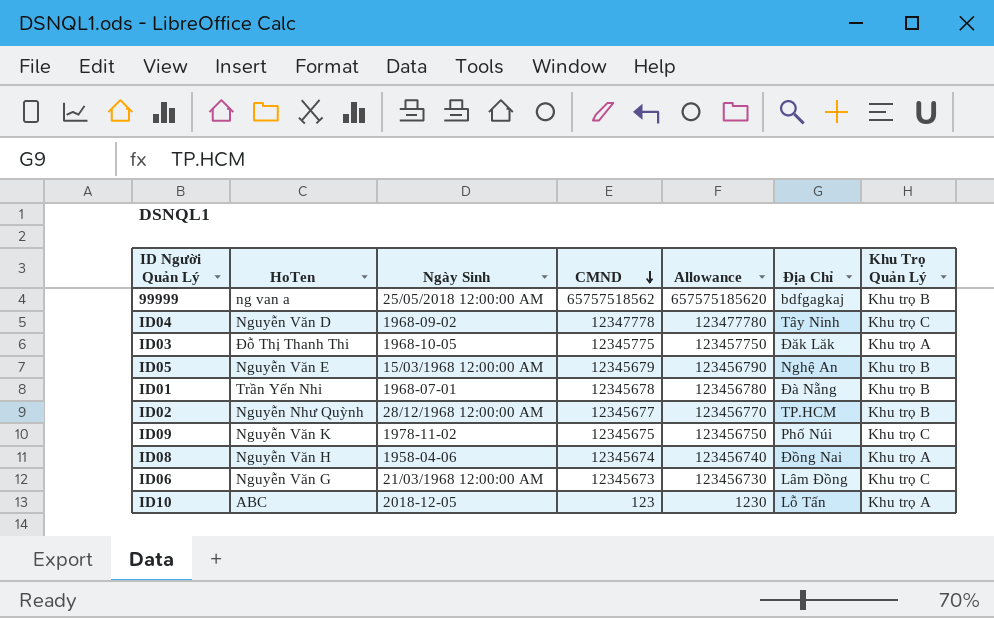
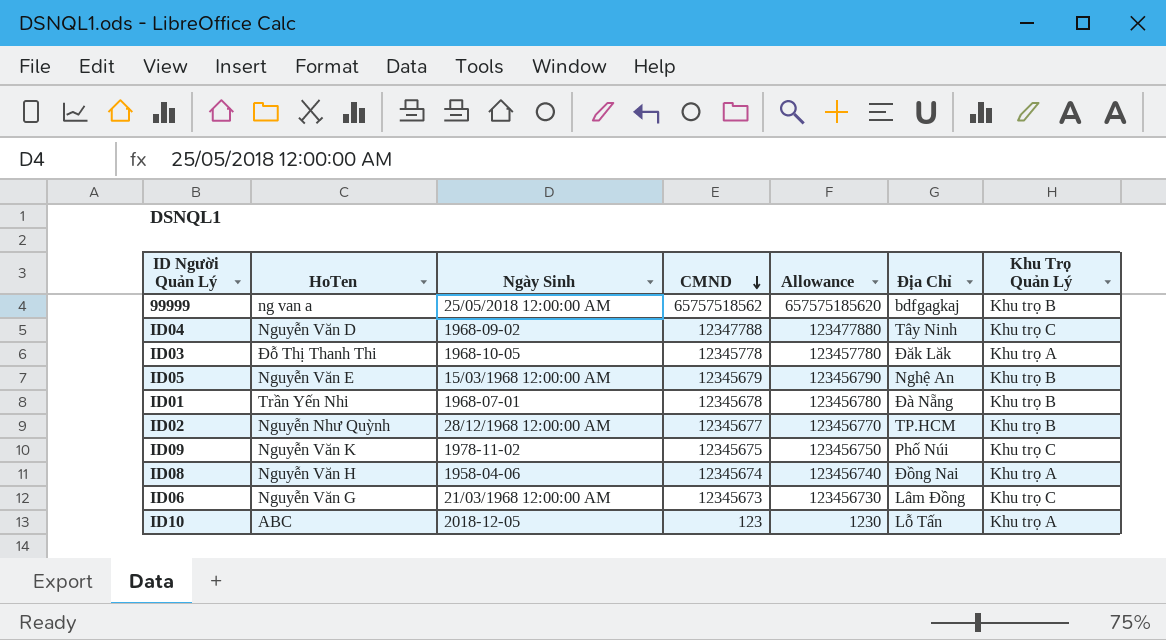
ID04 | CMND: 12347778 -> 12347788
ID04 | Allowance: 123477780 -> 123477880
ID03 | CMND: 12345775 -> 12345778
ID03 | Allowance: 123457750 -> 123457780

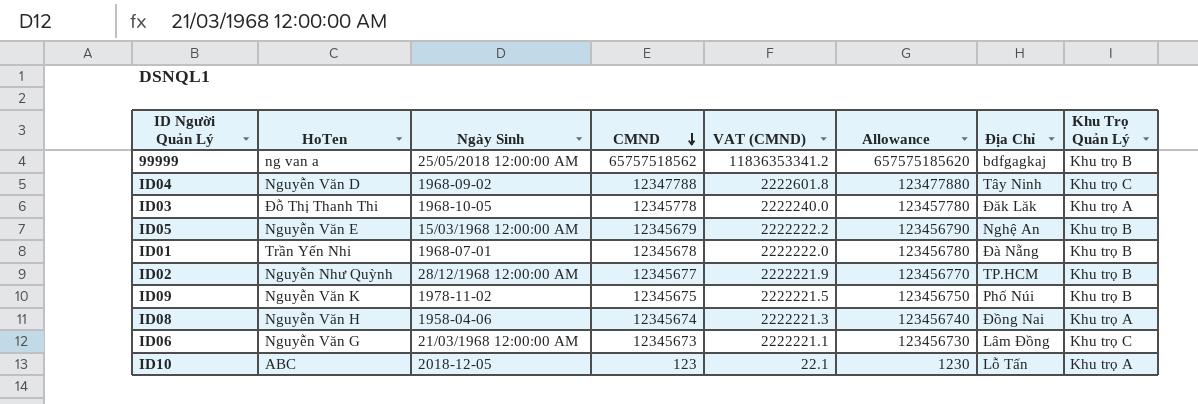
column VAT (CMND) | formula: none -> [CMND] * 0.18
ID09 | Khu Trọ Quản Lý: Khu trọ C -> Khu trọ B

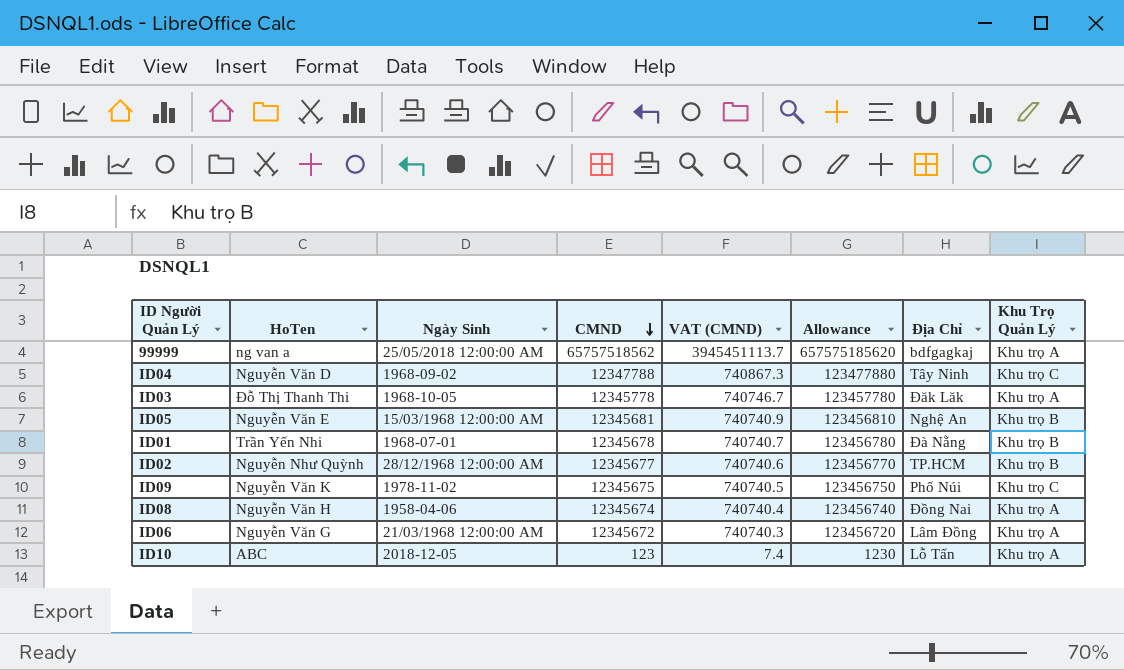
column VAT (CMND) | formula: [CMND] * 0.18 -> [CMND] * 0.06
99999 | Khu Trọ Quản Lý: Khu trọ B -> Khu trọ A
ID05 | CMND: 12345679 -> 12345681
ID05 | Allowance: 123456790 -> 123456810
ID09 | Khu Trọ Quản Lý: Khu trọ B -> Khu trọ C
ID06 | CMND: 12345673 -> 12345672
ID06 | Allowance: 123456730 -> 123456720
ID06 | Khu Trọ Quản Lý: Khu trọ C -> Khu trọ A

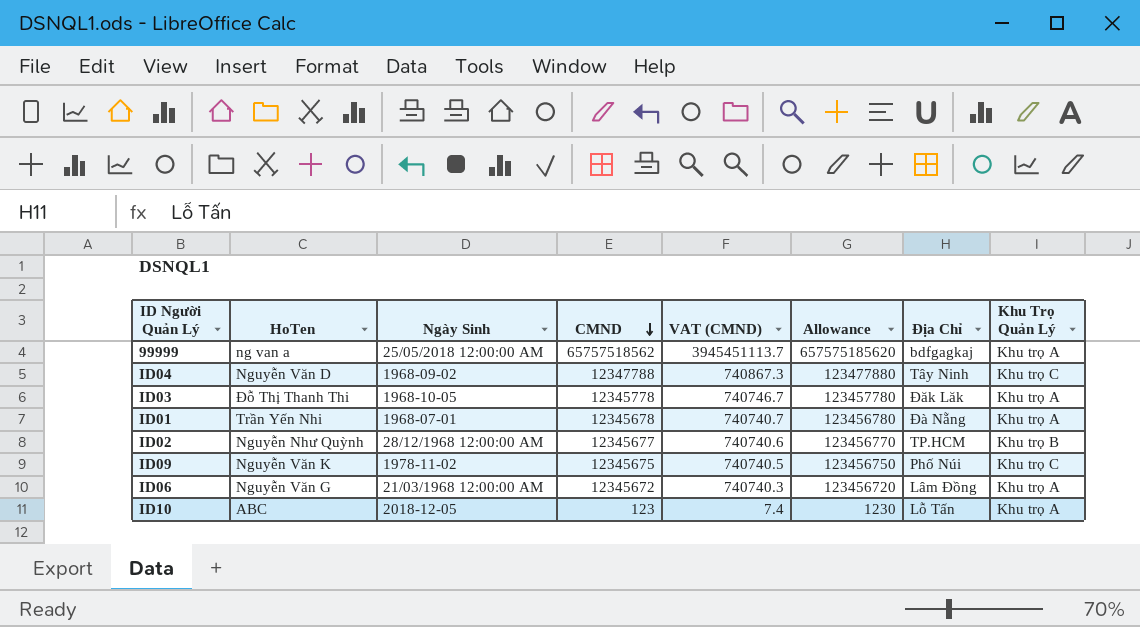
row ID05: Nguyễn Văn E | 15/03/1968 12:00:00 AM | 12345681 | 740740.9 | 123456810 | Nghệ An | Khu trọ B -> none
row ID08: Nguyễn Văn H | 1958-04-06 | 12345674 | 740740.4 | 123456740 | Đồng Nai | Khu trọ A -> none
ID01 | Khu Trọ Quản Lý: Khu trọ B -> Khu trọ A

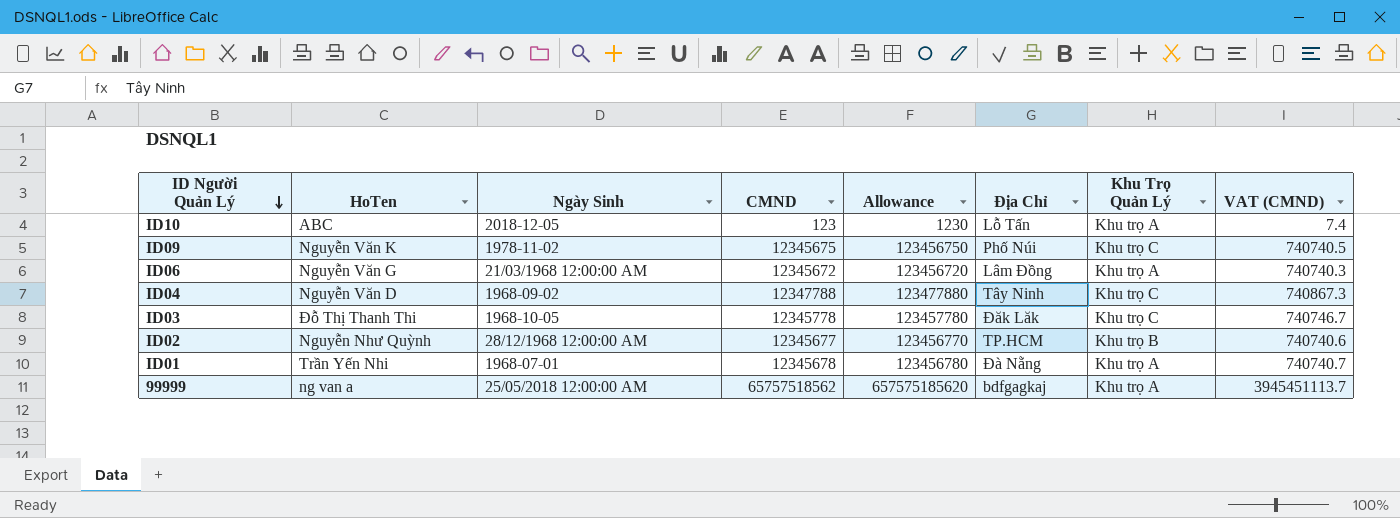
row order: CMND descending -> ID Người Quản Lý descending
column VAT (CMND) | position: 5 -> 8
ID03 | Khu Trọ Quản Lý: Khu trọ A -> Khu trọ C

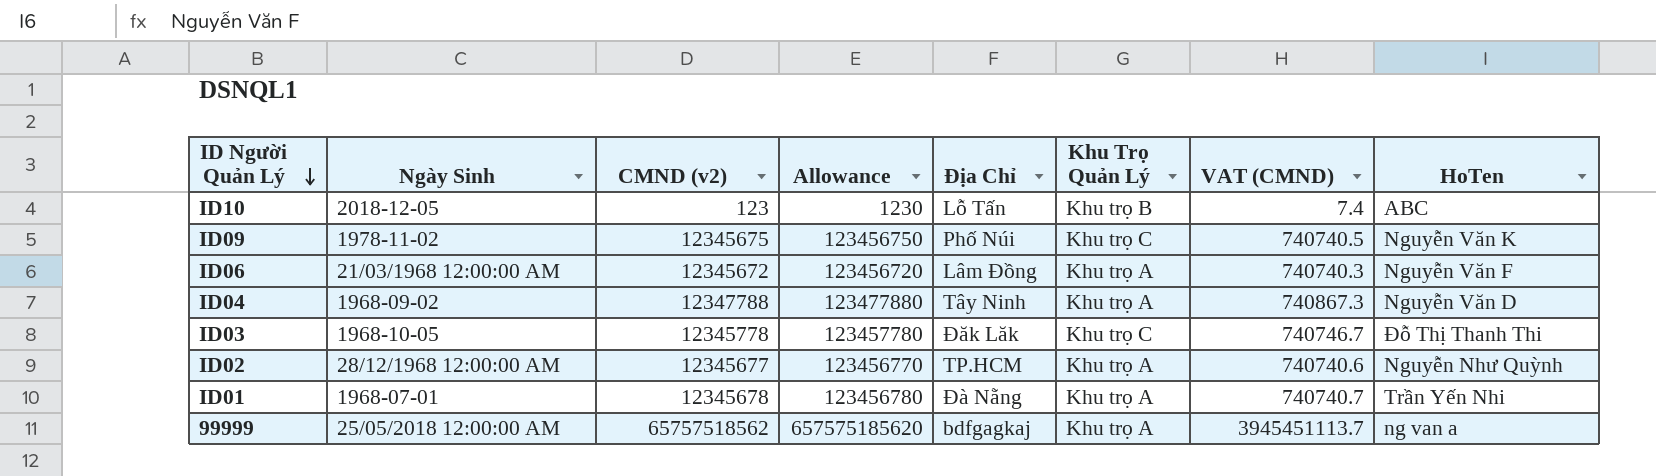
column name: CMND -> CMND (v2)
column HoTen | position: 2 -> 8
ID10 | Khu Trọ Quản Lý: Khu trọ A -> Khu trọ B
ID06 | HoTen: Nguyễn Văn G -> Nguyễn Văn F
ID04 | Khu Trọ Quản Lý: Khu trọ C -> Khu trọ A
ID02 | Khu Trọ Quản Lý: Khu trọ B -> Khu trọ A

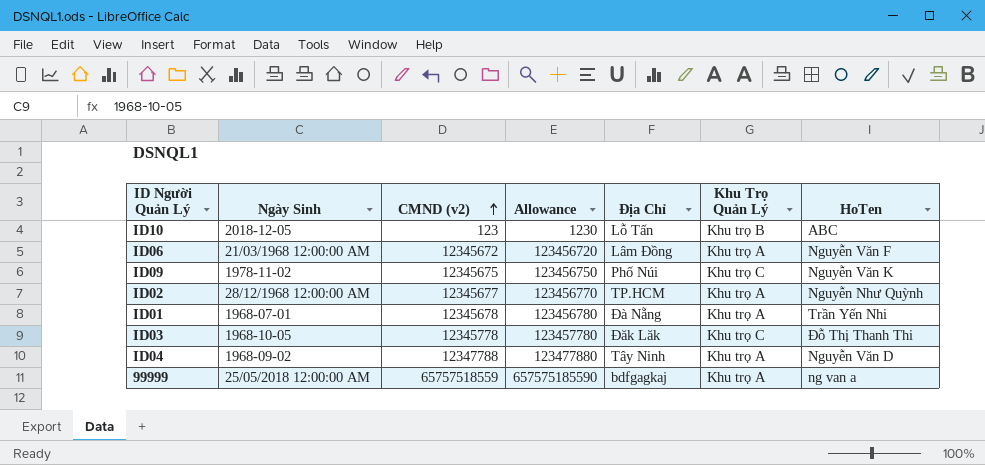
row order: ID Người Quản Lý descending -> CMND (v2) ascending
column VAT (CMND) | formula: [CMND (v2)] * 0.06 -> none
99999 | CMND (v2): 65757518562 -> 65757518559
99999 | Allowance: 657575185620 -> 657575185590

